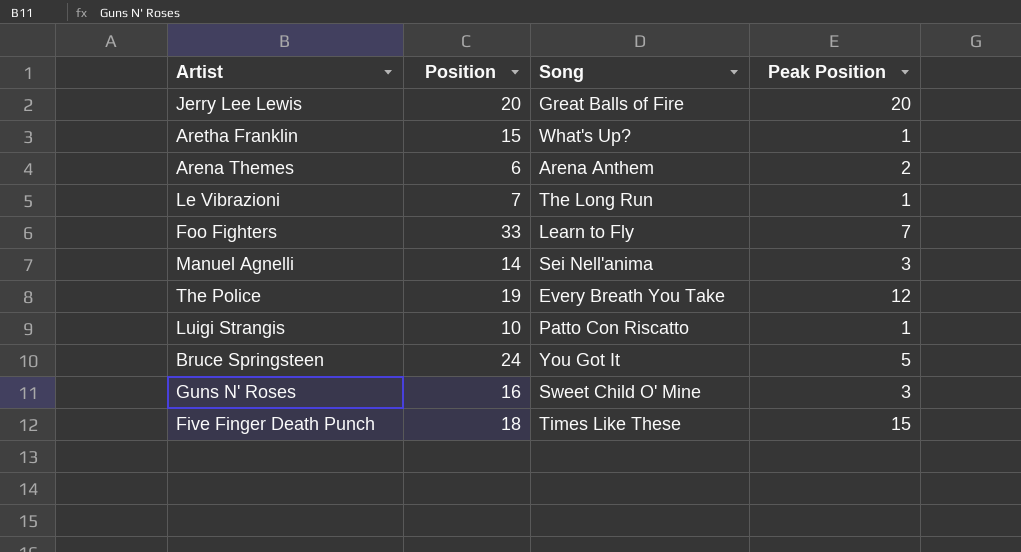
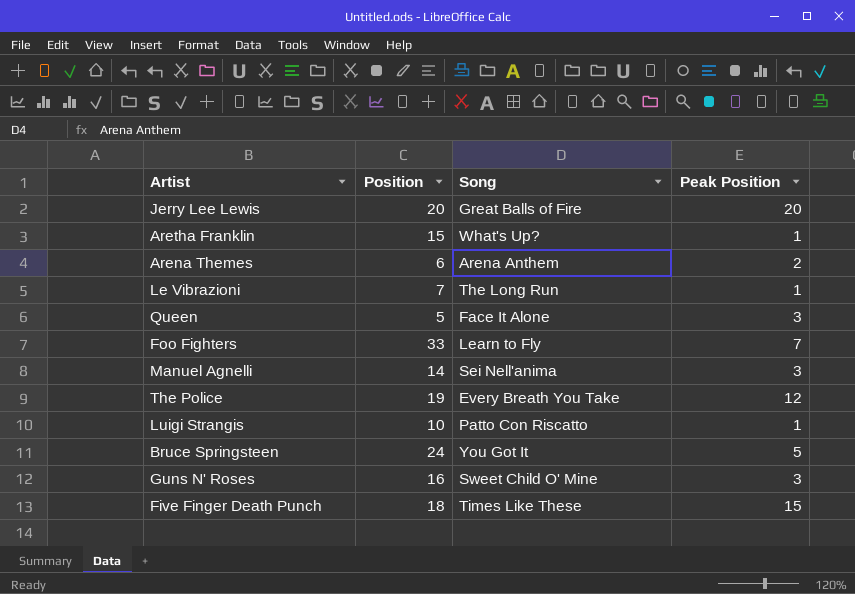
row Queen: none -> 5 | Face It Alone | 3

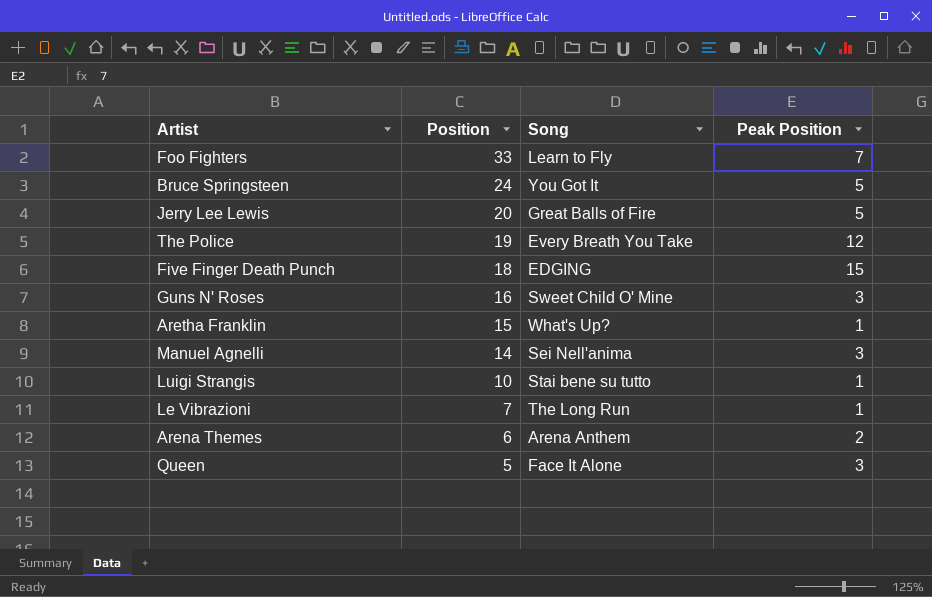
row order: none -> Position descending
Jerry Lee Lewis | Peak Position: 20 -> 5
Five Finger Death Punch | Song: Times Like These -> EDGING
Luigi Strangis | Song: Patto Con Riscatto -> Stai bene su tutto

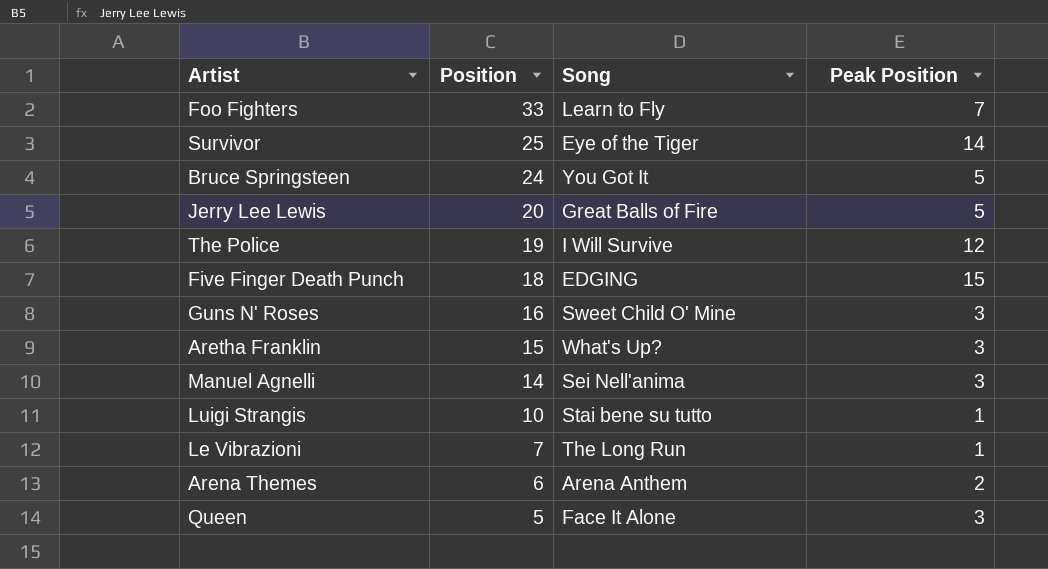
row Survivor: none -> 25 | Eye of the Tiger | 14
The Police | Song: Every Breath You Take -> I Will Survive
Aretha Franklin | Peak Position: 1 -> 3

